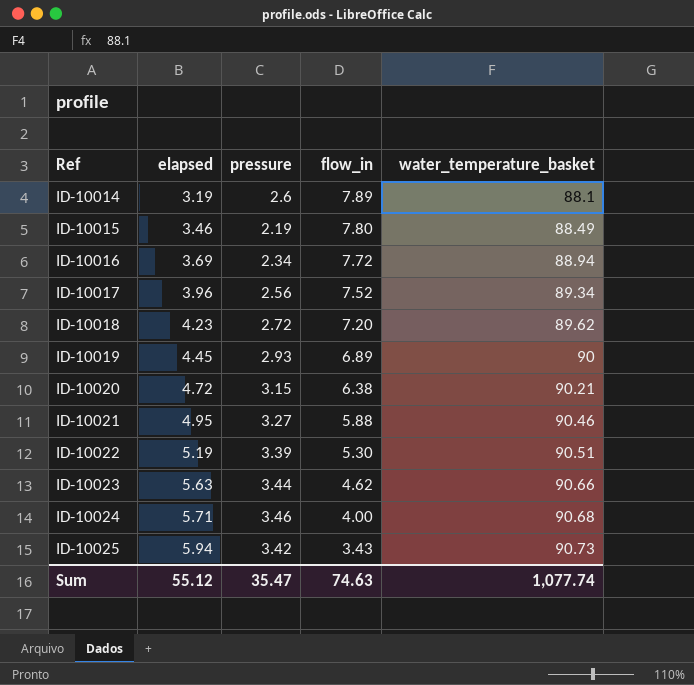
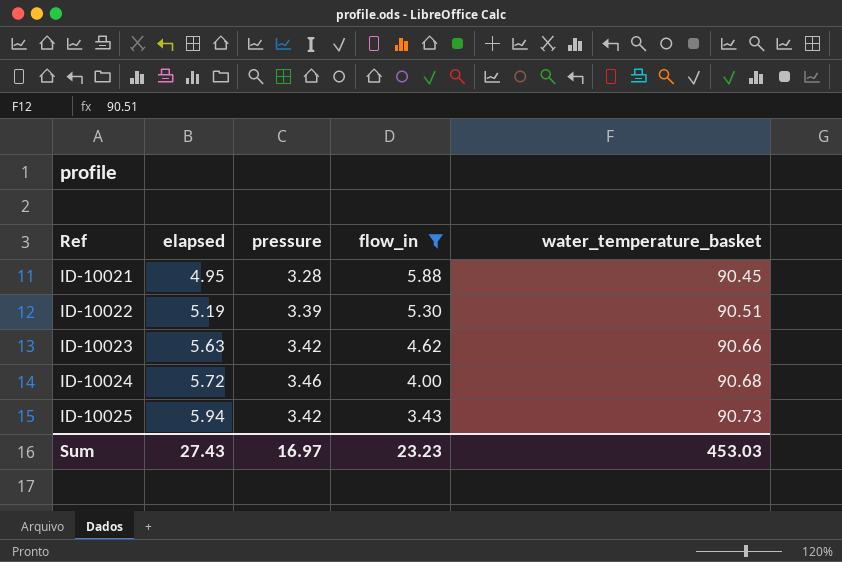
filter: none -> flow_in <= 5.88
ID-10021 | pressure: 3.27 -> 3.28
ID-10021 | water_temperature_basket: 90.46 -> 90.45
ID-10023 | pressure: 3.44 -> 3.42
ID-10024 | elapsed: 5.71 -> 5.72
Sum | elapsed: 55.12 -> 27.43
Sum | pressure: 35.47 -> 16.97
Sum | flow_in: 74.63 -> 23.23
Sum | water_temperature_basket: 1,077.74 -> 453.03

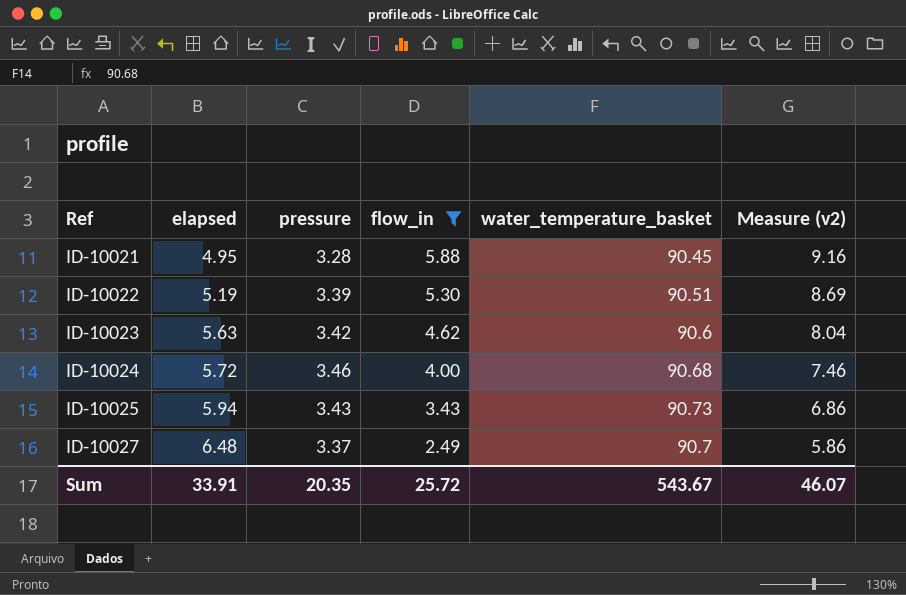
column Measure (v2) | formula: none -> [pressure] + [flow_in]
ID-10023 | water_temperature_basket: 90.66 -> 90.6
ID-10025 | pressure: 3.42 -> 3.43
row ID-10027: none -> 6.48 | 3.37 | 2.49 | 90.7 | 5.86
Sum | elapsed: 27.43 -> 33.91
Sum | pressure: 16.97 -> 20.35
Sum | flow_in: 23.23 -> 25.72
Sum | water_temperature_basket: 453.03 -> 543.67

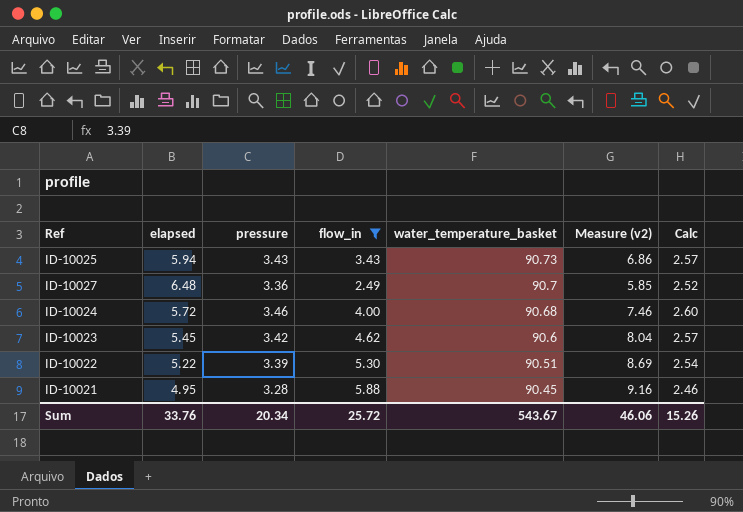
row order: Ref ascending -> water_temperature_basket descending
column Calc | formula: none -> [pressure] * 0.75
ID-10027 | pressure: 3.37 -> 3.36
ID-10027 | Measure (v2): 5.86 -> 5.85
ID-10023 | elapsed: 5.63 -> 5.45
ID-10022 | elapsed: 5.19 -> 5.22
Sum | elapsed: 33.91 -> 33.76
Sum | pressure: 20.35 -> 20.34
Sum | Measure (v2): 46.07 -> 46.06

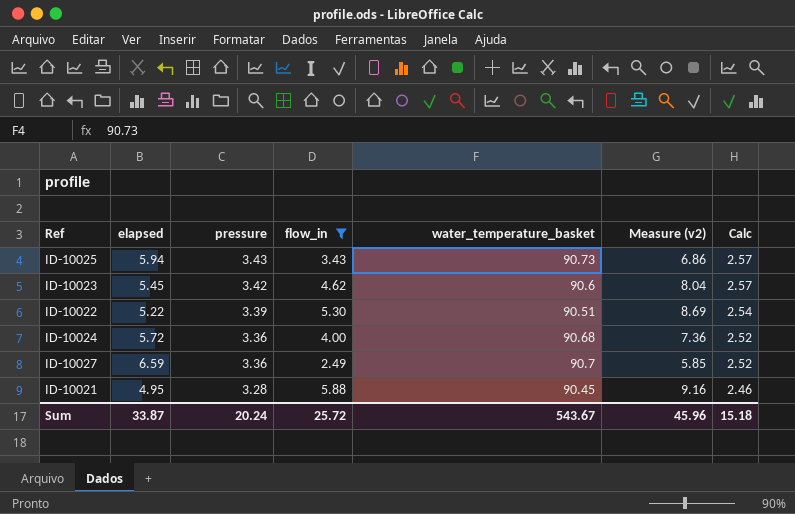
row order: water_temperature_basket descending -> pressure descending
ID-10024 | pressure: 3.46 -> 3.36
ID-10024 | Measure (v2): 7.46 -> 7.36
ID-10024 | Calc: 2.60 -> 2.52
ID-10027 | elapsed: 6.48 -> 6.59
Sum | elapsed: 33.76 -> 33.87
Sum | pressure: 20.34 -> 20.24
Sum | Measure (v2): 46.06 -> 45.96
Sum | Calc: 15.26 -> 15.18

